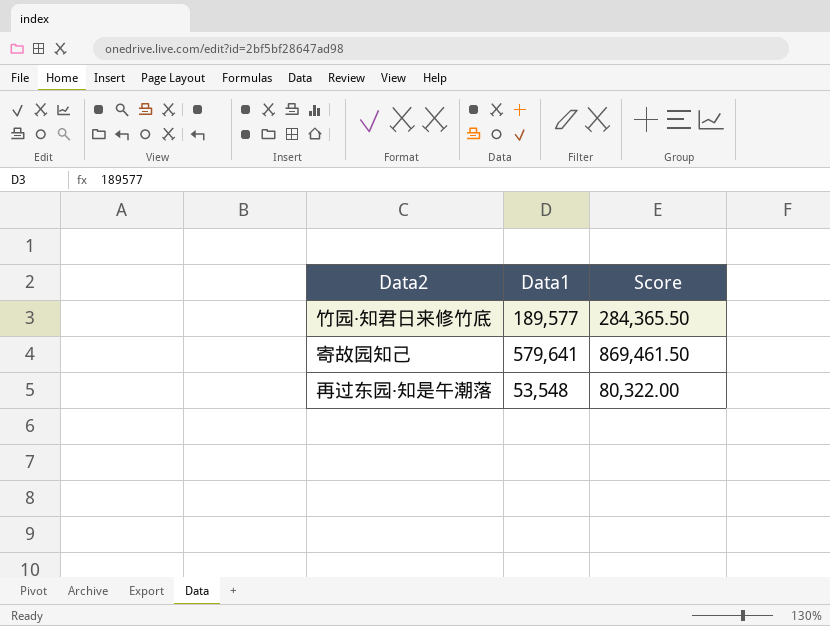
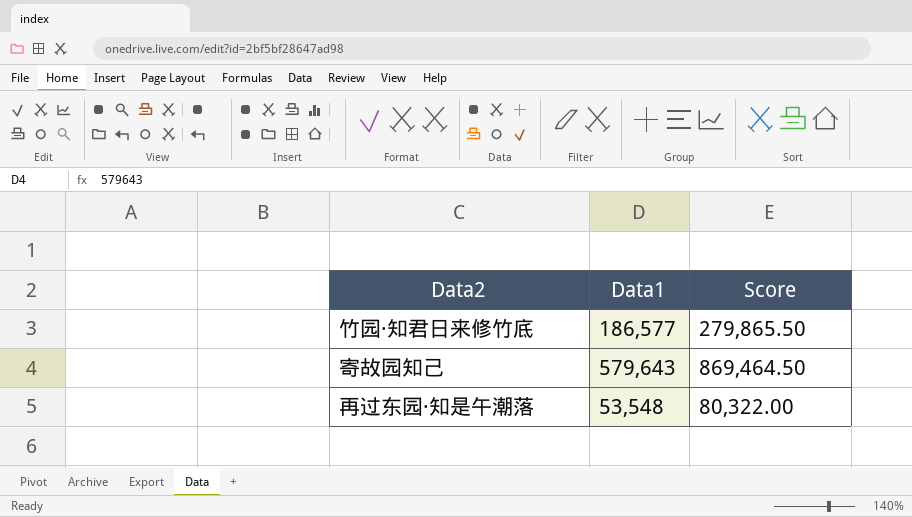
竹园·知君日来修竹底 | Data1: 189,577 -> 186,577
竹园·知君日来修竹底 | Score: 284,365.50 -> 279,865.50
寄故园知己 | Data1: 579,641 -> 579,643
寄故园知己 | Score: 869,461.50 -> 869,464.50

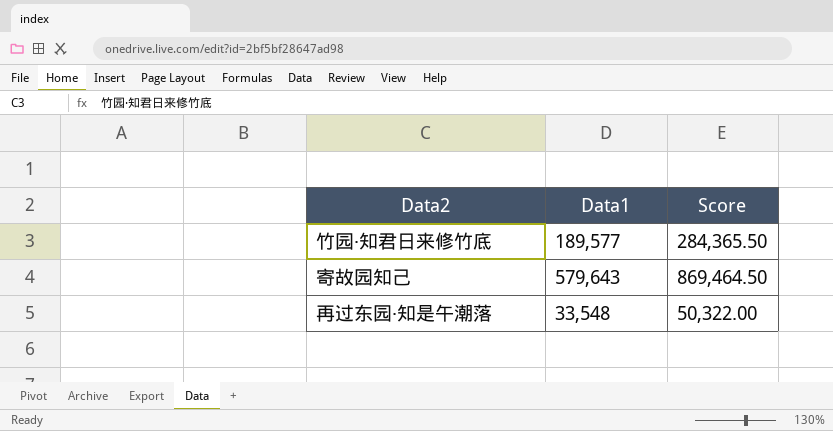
竹园·知君日来修竹底 | Data1: 186,577 -> 189,577
竹园·知君日来修竹底 | Score: 279,865.50 -> 284,365.50
再过东园·知是午潮落 | Data1: 53,548 -> 33,548
再过东园·知是午潮落 | Score: 80,322.00 -> 50,322.00

